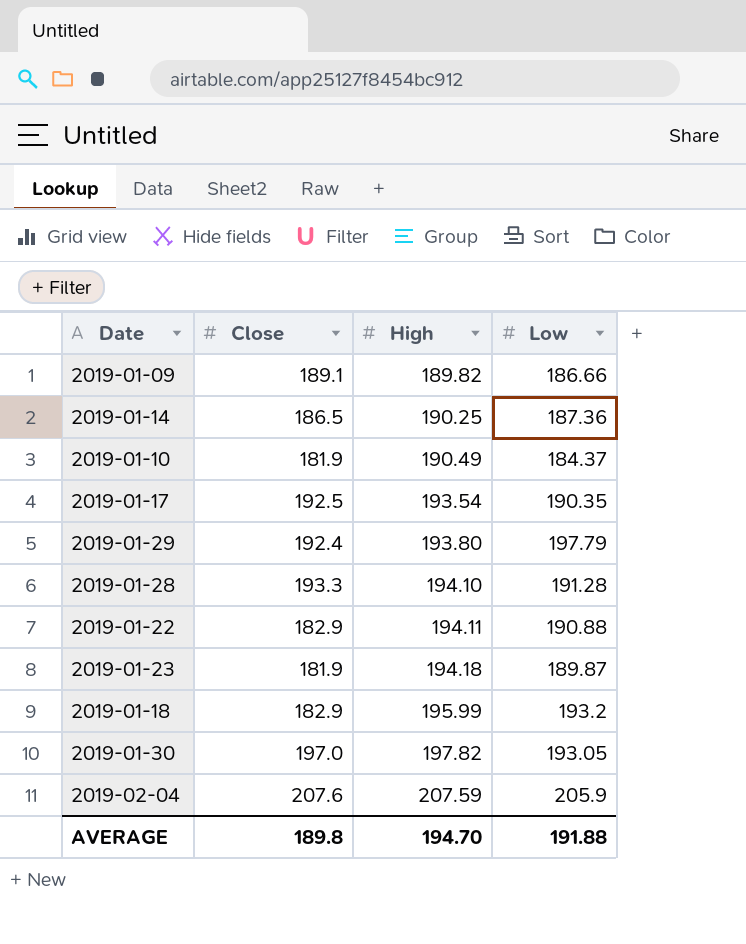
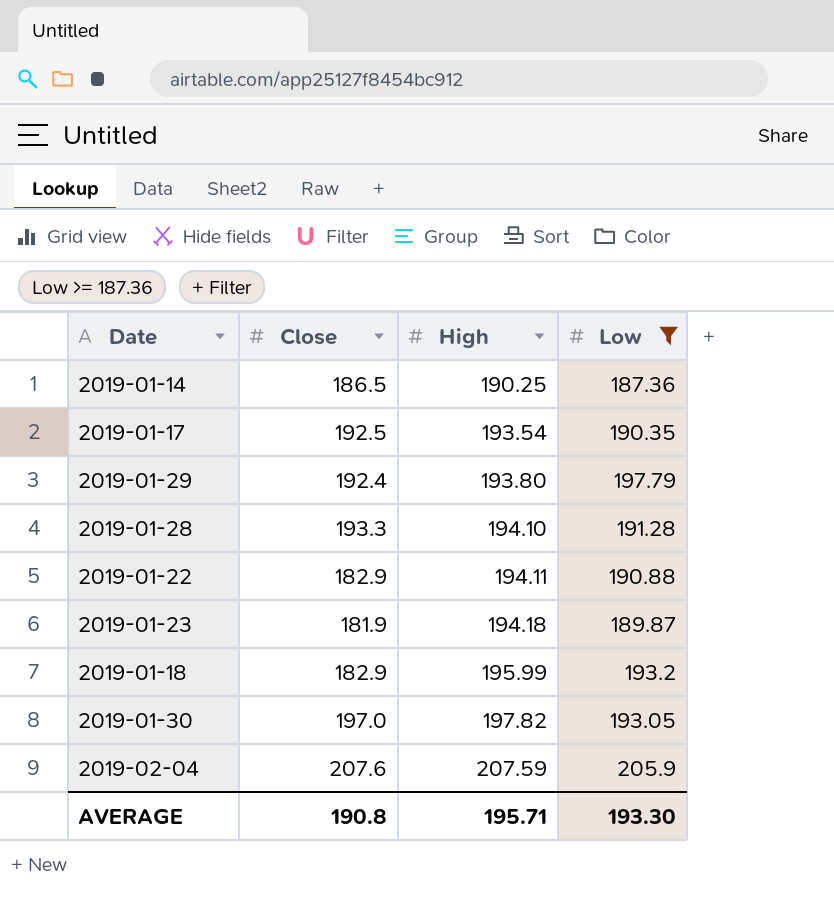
filter: none -> Low >= 187.36
AVERAGE | Close: 189.8 -> 190.8
AVERAGE | High: 194.70 -> 195.71
AVERAGE | Low: 191.88 -> 193.30

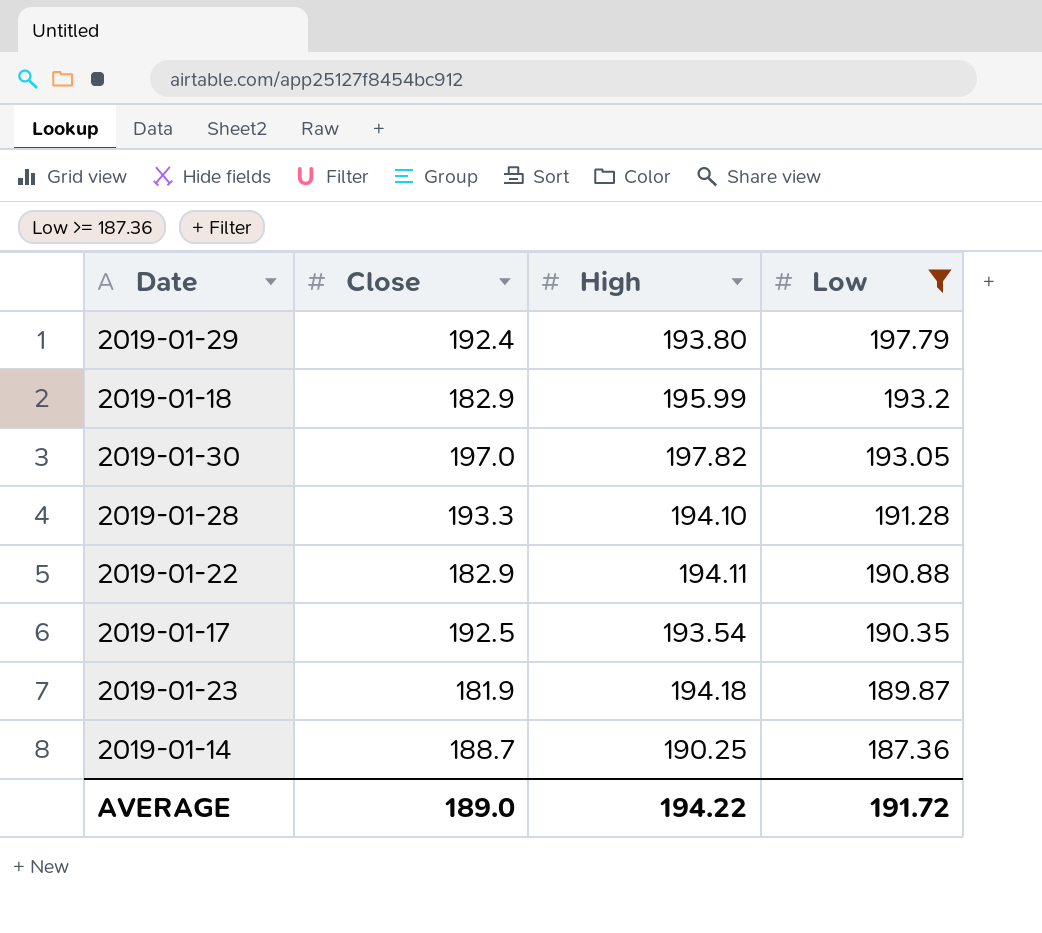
row order: High ascending -> Low descending
row 2019-02-04: 207.6 | 207.59 | 205.9 -> none
2019-01-14 | Close: 186.5 -> 188.7
AVERAGE | Close: 190.8 -> 189.0
AVERAGE | High: 195.71 -> 194.22
AVERAGE | Low: 193.30 -> 191.72

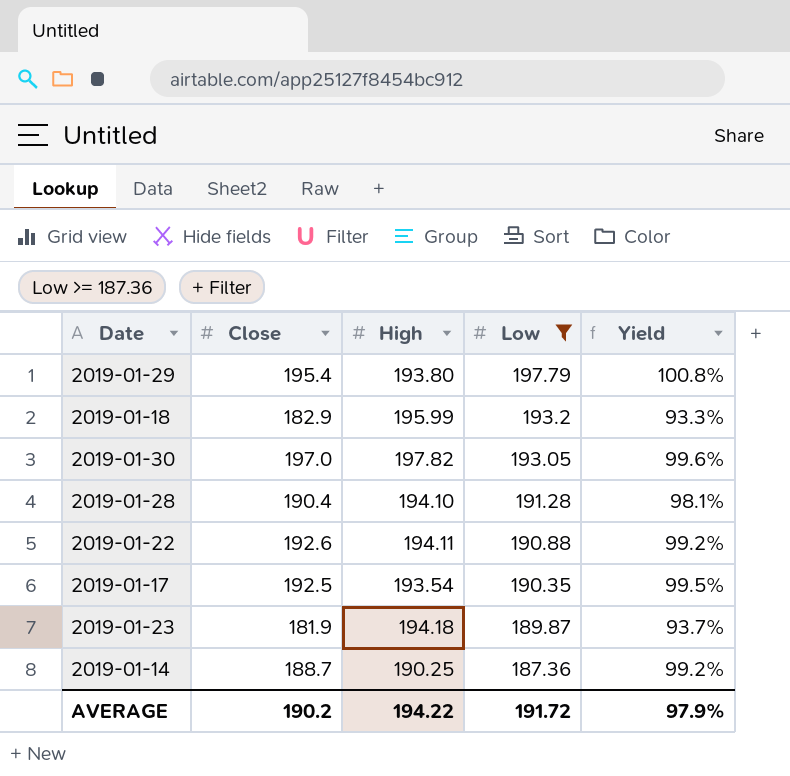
column Yield | formula: none -> [Close] / [High]
2019-01-29 | Close: 192.4 -> 195.4
2019-01-28 | Close: 193.3 -> 190.4
2019-01-22 | Close: 182.9 -> 192.6
AVERAGE | Close: 189.0 -> 190.2

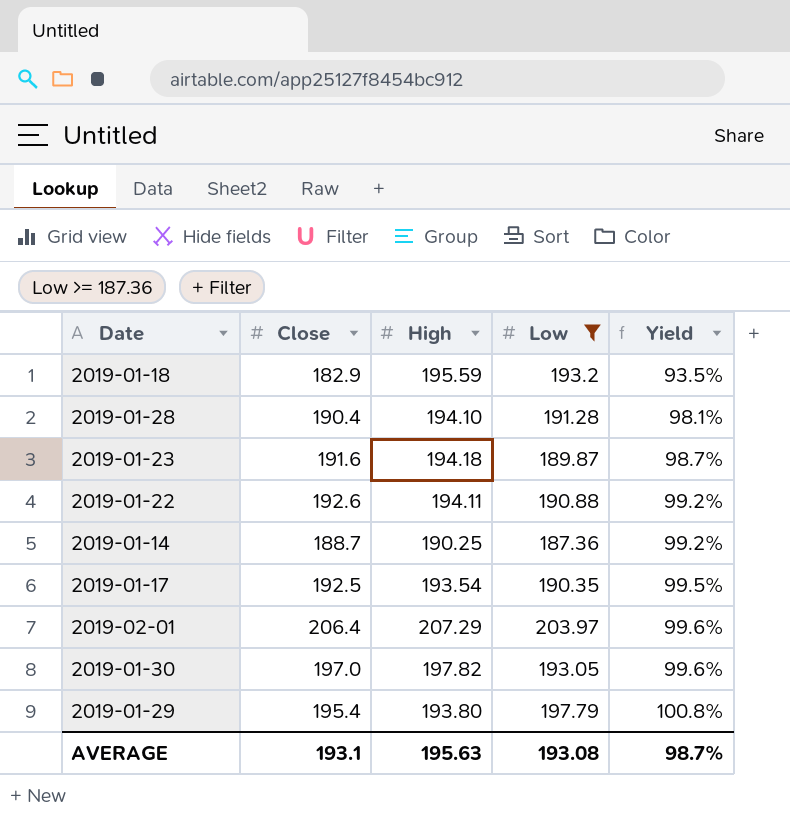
row order: Low descending -> Yield ascending
2019-01-18 | High: 195.99 -> 195.59
2019-01-18 | Yield: 93.3% -> 93.5%
2019-01-23 | Close: 181.9 -> 191.6
2019-01-23 | Yield: 93.7% -> 98.7%
row 2019-02-01: none -> 206.4 | 207.29 | 203.97 | 99.6%
AVERAGE | Close: 190.2 -> 193.1
AVERAGE | High: 194.22 -> 195.63
AVERAGE | Low: 191.72 -> 193.08
AVERAGE | Yield: 97.9% -> 98.7%

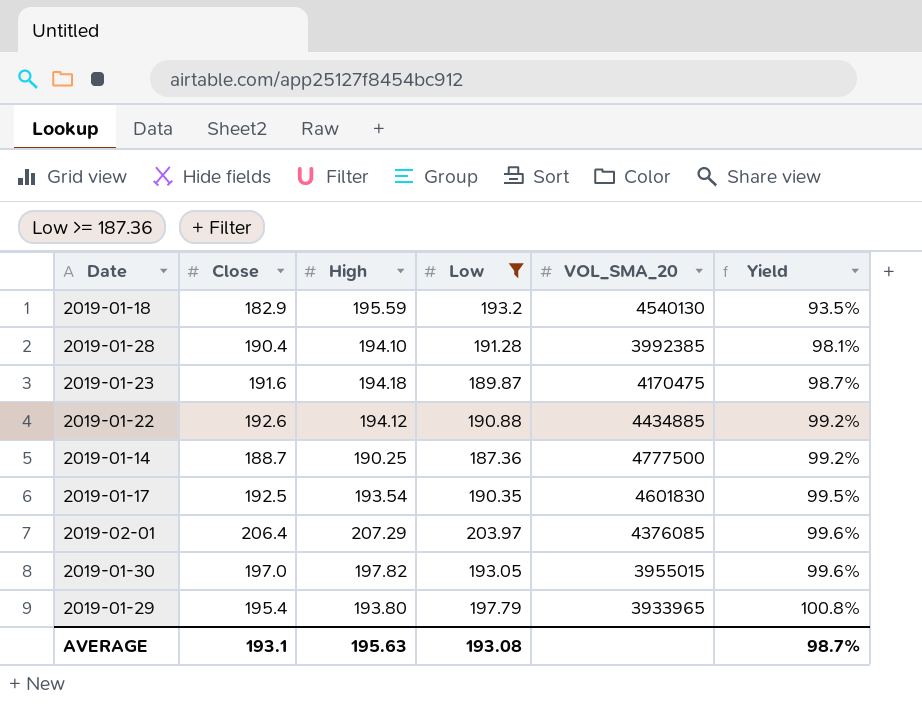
column VOL_SMA_20 | position: none -> 5
2019-01-22 | High: 194.11 -> 194.12

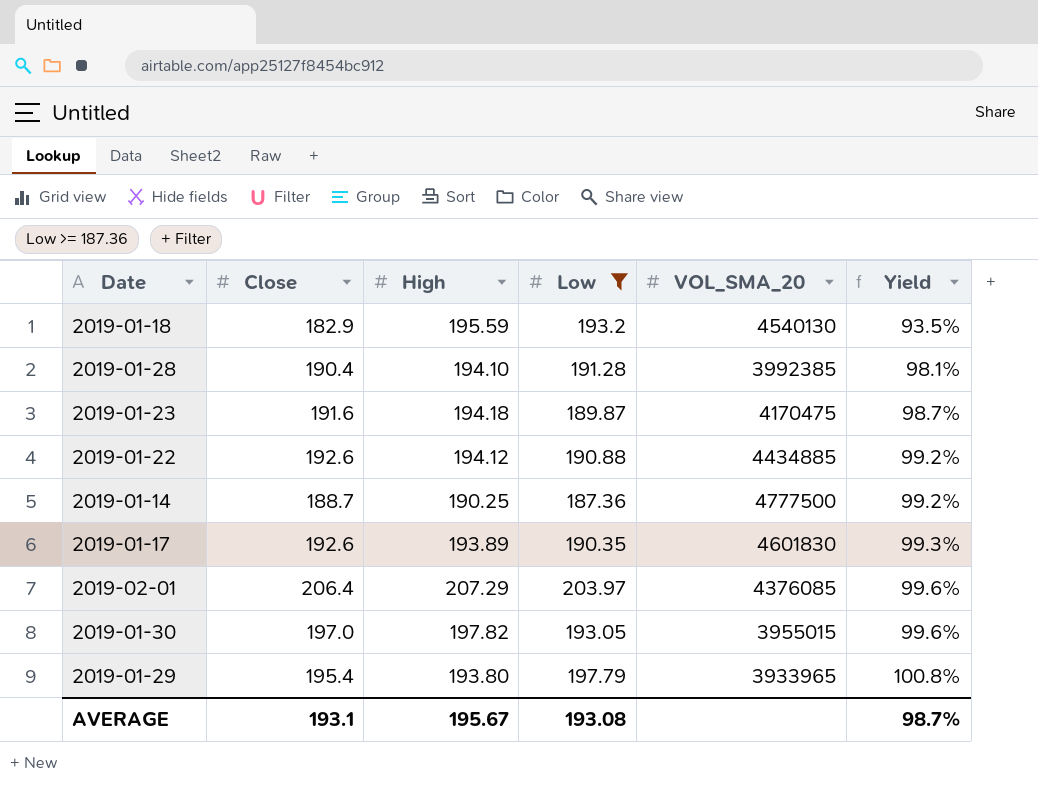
2019-01-17 | Close: 192.5 -> 192.6
2019-01-17 | High: 193.54 -> 193.89
2019-01-17 | Yield: 99.5% -> 99.3%
AVERAGE | High: 195.63 -> 195.67

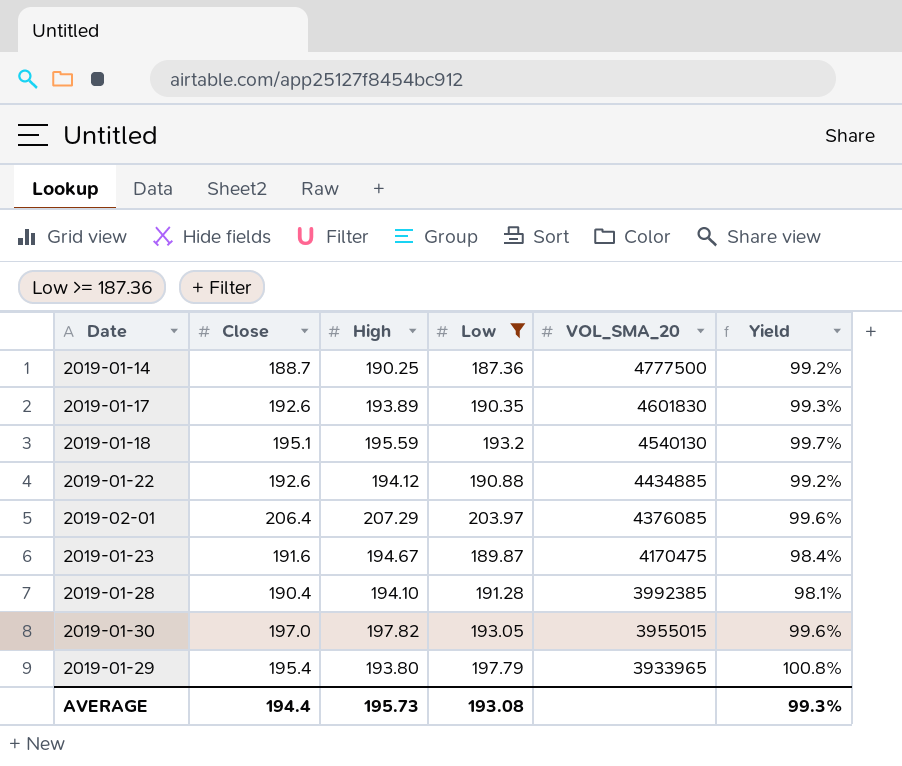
row order: Yield ascending -> VOL_SMA_20 descending
2019-01-18 | Close: 182.9 -> 195.1
2019-01-18 | Yield: 93.5% -> 99.7%
2019-01-23 | High: 194.18 -> 194.67
2019-01-23 | Yield: 98.7% -> 98.4%
AVERAGE | Close: 193.1 -> 194.4
AVERAGE | High: 195.67 -> 195.73
AVERAGE | Yield: 98.7% -> 99.3%

